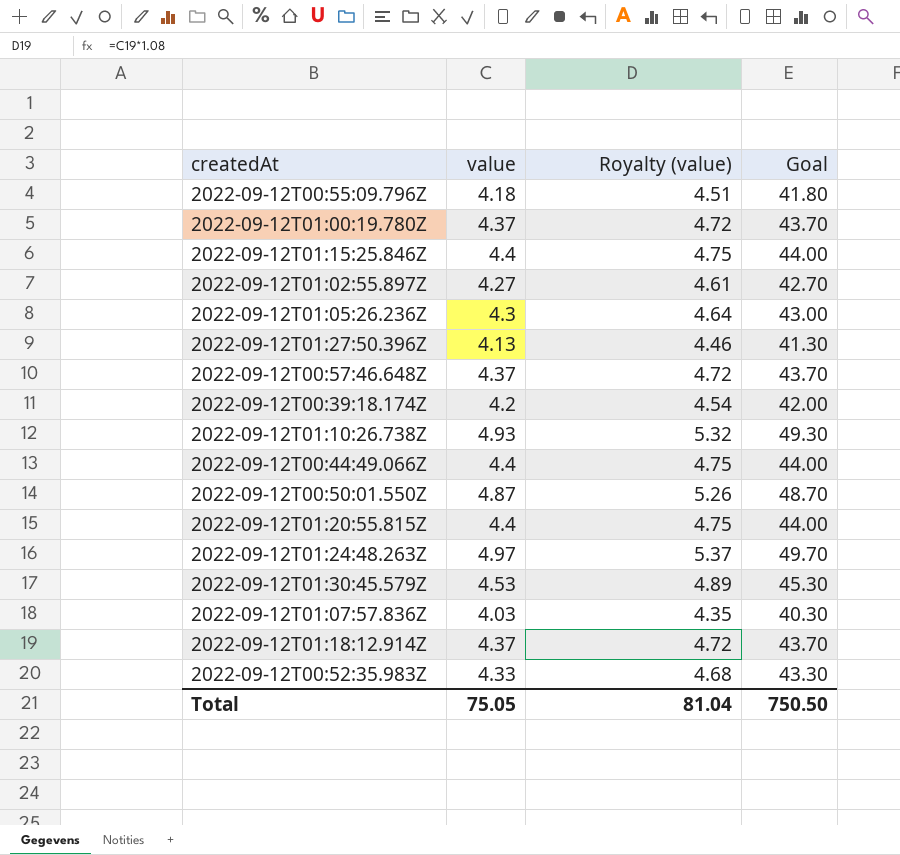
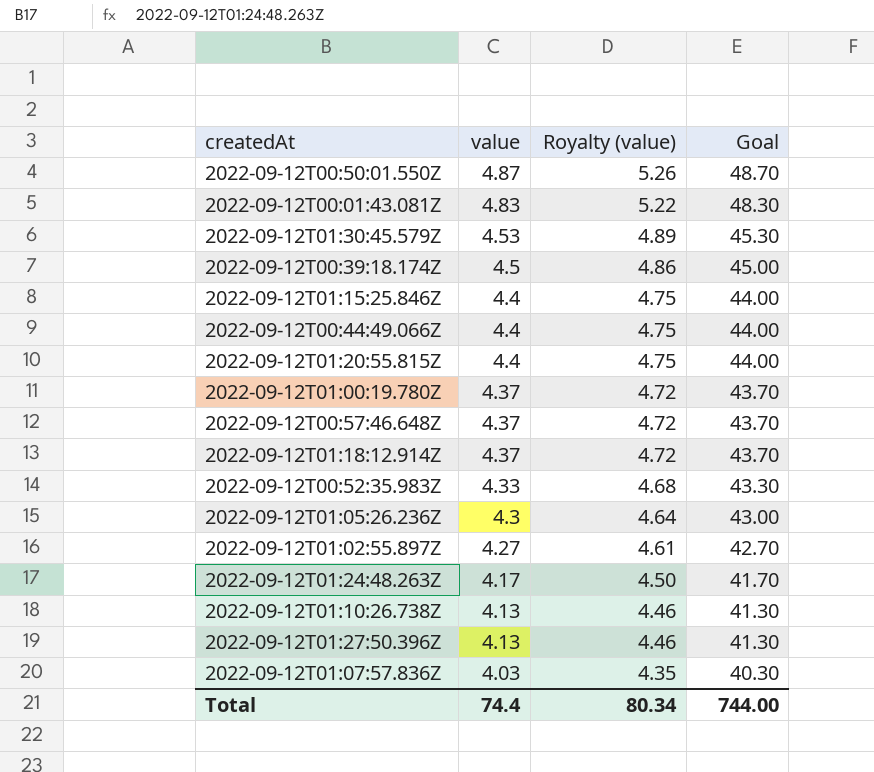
row order: none -> value descending
row 2022-09-12T00:55:09.796Z: 4.18 | 4.51 | 41.80 -> none
row 2022-09-12T00:01:43.081Z: none -> 4.83 | 5.22 | 48.30
2022-09-12T00:39:18.174Z | value: 4.2 -> 4.5
2022-09-12T00:39:18.174Z | Royalty (value): 4.54 -> 4.86
2022-09-12T00:39:18.174Z | Goal: 42.00 -> 45.00
2022-09-12T01:24:48.263Z | value: 4.97 -> 4.17
2022-09-12T01:24:48.263Z | Royalty (value): 5.37 -> 4.50
2022-09-12T01:24:48.263Z | Goal: 49.70 -> 41.70
2022-09-12T01:10:26.738Z | value: 4.93 -> 4.13
2022-09-12T01:10:26.738Z | Royalty (value): 5.32 -> 4.46
2022-09-12T01:10:26.738Z | Goal: 49.30 -> 41.30
Total | value: 75.05 -> 74.4
Total | Royalty (value): 81.04 -> 80.34
Total | Goal: 750.50 -> 744.00

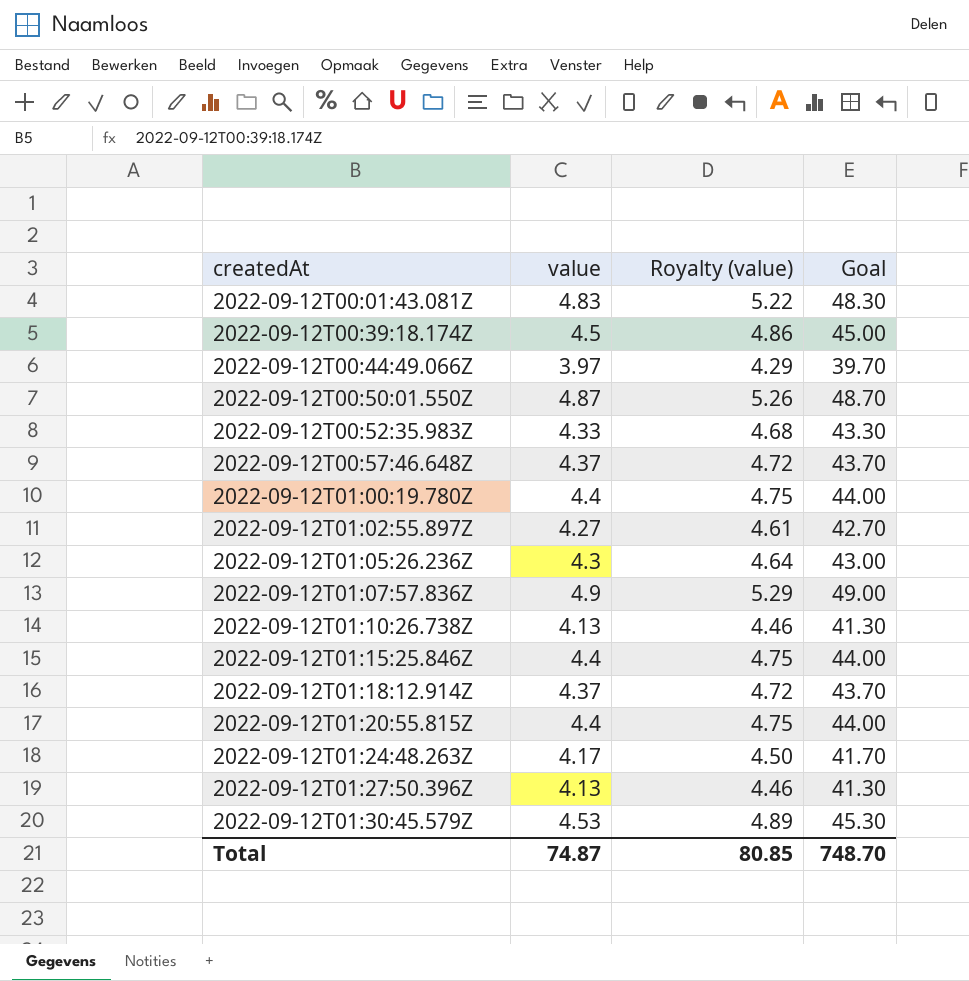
row order: value descending -> createdAt ascending
2022-09-12T00:44:49.066Z | value: 4.4 -> 3.97
2022-09-12T00:44:49.066Z | Royalty (value): 4.75 -> 4.29
2022-09-12T00:44:49.066Z | Goal: 44.00 -> 39.70
2022-09-12T01:00:19.780Z | value: 4.37 -> 4.4
2022-09-12T01:00:19.780Z | Royalty (value): 4.72 -> 4.75
2022-09-12T01:00:19.780Z | Goal: 43.70 -> 44.00
2022-09-12T01:07:57.836Z | value: 4.03 -> 4.9
2022-09-12T01:07:57.836Z | Royalty (value): 4.35 -> 5.29
2022-09-12T01:07:57.836Z | Goal: 40.30 -> 49.00
Total | value: 74.4 -> 74.87
Total | Royalty (value): 80.34 -> 80.85
Total | Goal: 744.00 -> 748.70

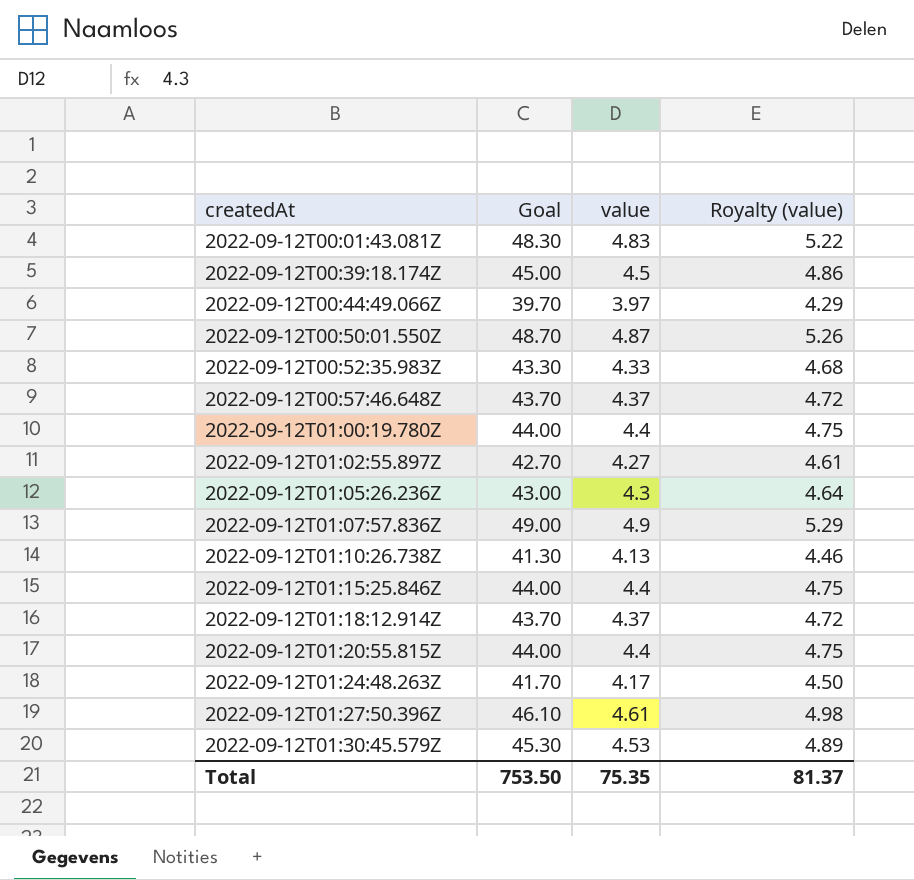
column Goal | position: 4 -> 2
2022-09-12T01:27:50.396Z | Goal: 41.30 -> 46.10
2022-09-12T01:27:50.396Z | value: 4.13 -> 4.61
2022-09-12T01:27:50.396Z | Royalty (value): 4.46 -> 4.98
Total | Goal: 748.70 -> 753.50
Total | value: 74.87 -> 75.35
Total | Royalty (value): 80.85 -> 81.37

